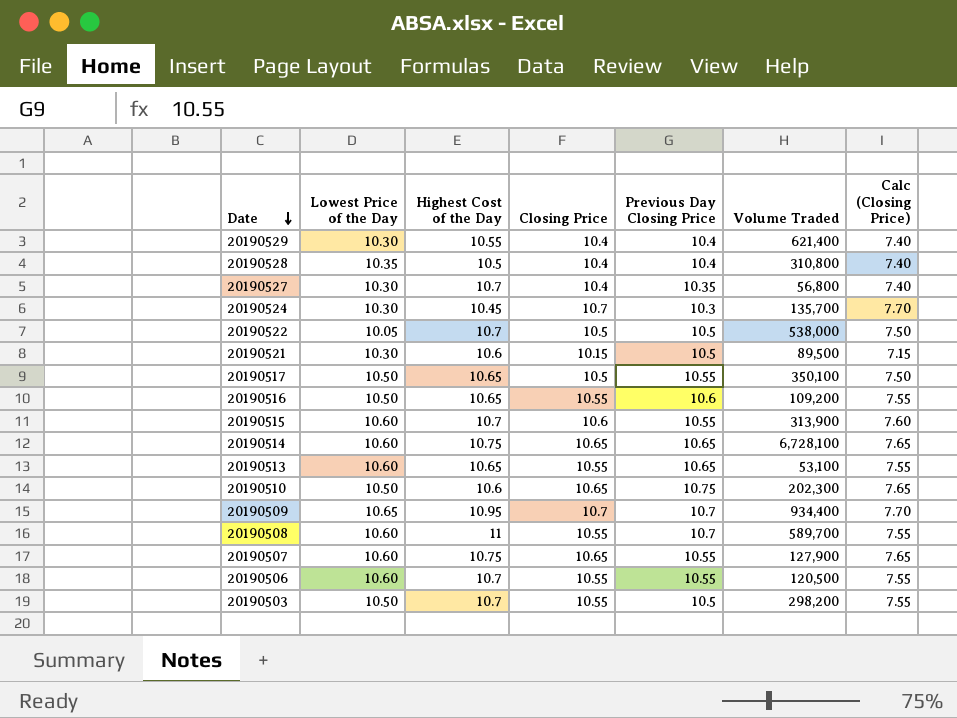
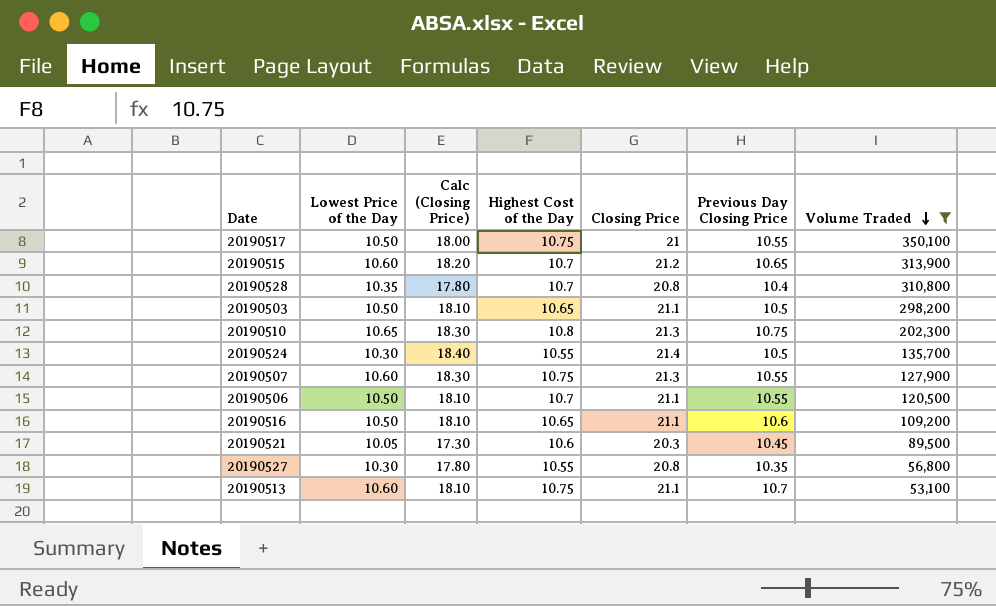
filter: none -> Volume Traded <= 350,100
row order: Date descending -> Volume Traded descending
column Calc (Closing Price) | position: 7 -> 3
20190517 | Calc (Closing Price): 7.50 -> 18.00
20190517 | Highest Cost of the Day: 10.65 -> 10.75
20190517 | Closing Price: 10.5 -> 21
20190515 | Calc (Closing Price): 7.60 -> 18.20
20190515 | Closing Price: 10.6 -> 21.2
20190515 | Previous Day Closing Price: 10.55 -> 10.65
20190528 | Calc (Closing Price): 7.40 -> 17.80
20190528 | Highest Cost of the Day: 10.5 -> 10.7
20190528 | Closing Price: 10.4 -> 20.8
20190503 | Calc (Closing Price): 7.55 -> 18.10
20190503 | Highest Cost of the Day: 10.7 -> 10.65
20190503 | Closing Price: 10.55 -> 21.1
20190510 | Lowest Price of the Day: 10.50 -> 10.65
20190510 | Calc (Closing Price): 7.65 -> 18.30
20190510 | Highest Cost of the Day: 10.6 -> 10.8
20190510 | Closing Price: 10.65 -> 21.3
20190524 | Calc (Closing Price): 7.70 -> 18.40
20190524 | Highest Cost of the Day: 10.45 -> 10.55
20190524 | Closing Price: 10.7 -> 21.4
20190524 | Previous Day Closing Price: 10.3 -> 10.5
20190507 | Calc (Closing Price): 7.65 -> 18.30
20190507 | Closing Price: 10.65 -> 21.3
20190506 | Lowest Price of the Day: 10.60 -> 10.50
20190506 | Calc (Closing Price): 7.55 -> 18.10
20190506 | Closing Price: 10.55 -> 21.1
20190516 | Calc (Closing Price): 7.55 -> 18.10
20190516 | Closing Price: 10.55 -> 21.1
20190521 | Lowest Price of the Day: 10.30 -> 10.05
20190521 | Calc (Closing Price): 7.15 -> 17.30
20190521 | Closing Price: 10.15 -> 20.3
20190521 | Previous Day Closing Price: 10.5 -> 10.45
20190527 | Calc (Closing Price): 7.40 -> 17.80
20190527 | Highest Cost of the Day: 10.7 -> 10.55
20190527 | Closing Price: 10.4 -> 20.8
20190513 | Calc (Closing Price): 7.55 -> 18.10
20190513 | Highest Cost of the Day: 10.65 -> 10.75
20190513 | Closing Price: 10.55 -> 21.1
20190513 | Previous Day Closing Price: 10.65 -> 10.7

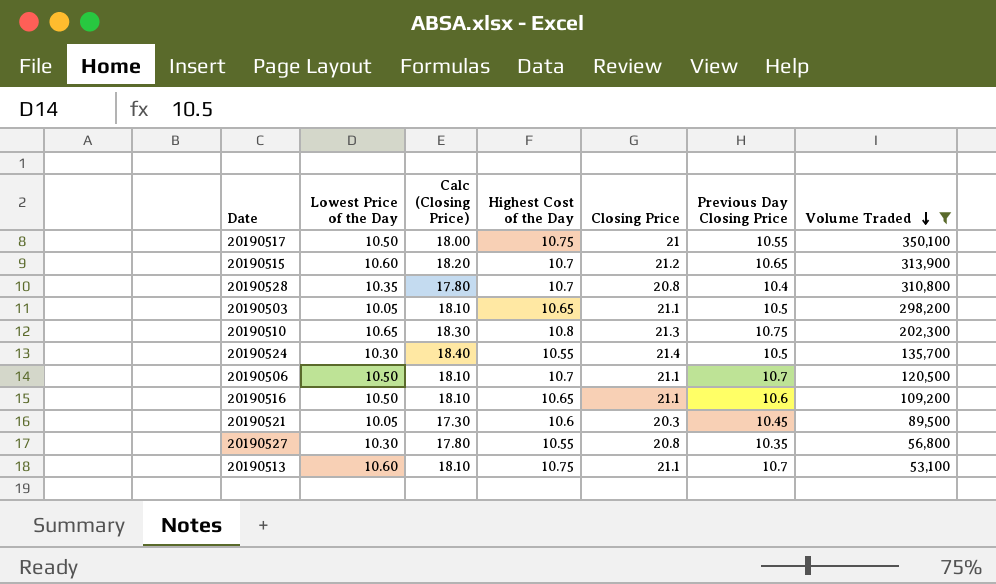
row 20190507: 10.60 | 18.30 | 10.75 | 21.3 | 10.55 | 127,900 -> none
20190503 | Lowest Price of the Day: 10.50 -> 10.05
20190506 | Previous Day Closing Price: 10.55 -> 10.7

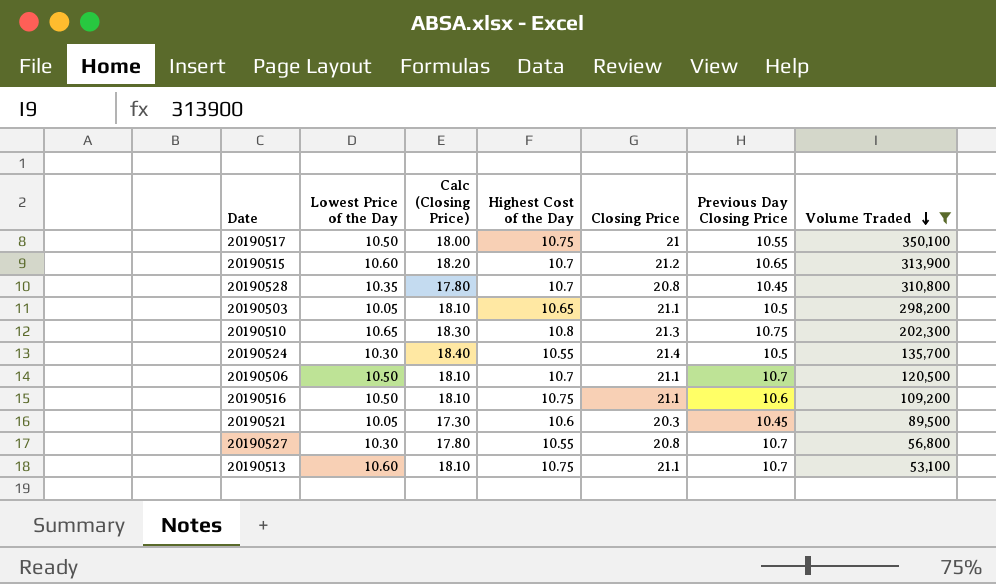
20190528 | Previous Day Closing Price: 10.4 -> 10.45
20190516 | Highest Cost of the Day: 10.65 -> 10.75
20190527 | Previous Day Closing Price: 10.35 -> 10.7

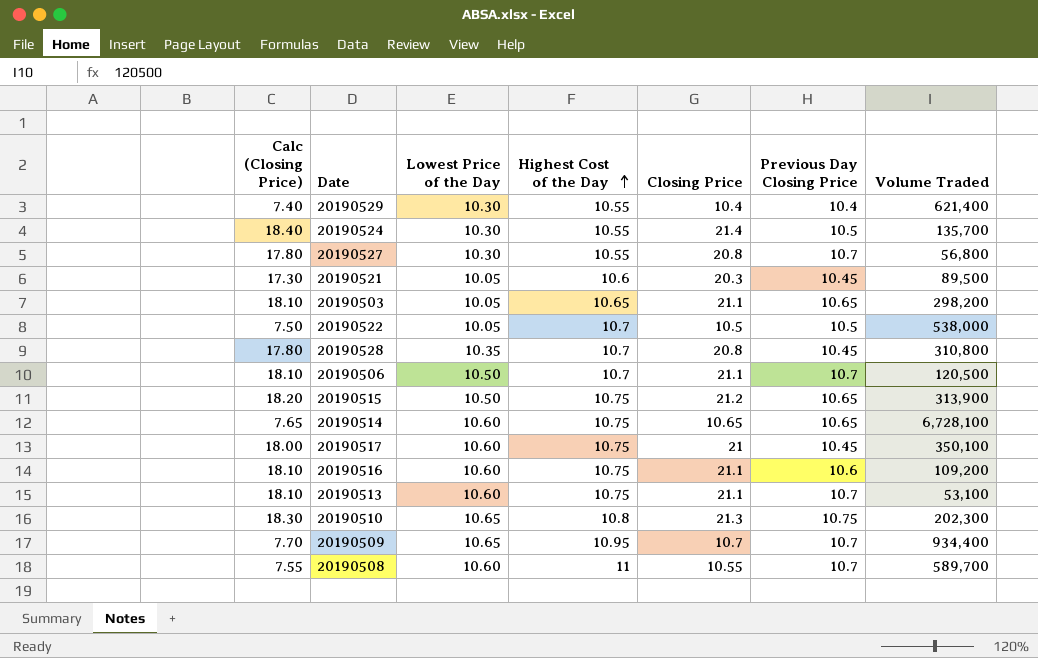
filter: Volume Traded <= 350,100 -> none
row order: Volume Traded descending -> Highest Cost of the Day ascending
column Calc (Closing Price) | position: 3 -> 1
20190503 | Previous Day Closing Price: 10.5 -> 10.65
20190515 | Lowest Price of the Day: 10.60 -> 10.50
20190515 | Highest Cost of the Day: 10.7 -> 10.75
20190517 | Lowest Price of the Day: 10.50 -> 10.60
20190517 | Previous Day Closing Price: 10.55 -> 10.45
20190516 | Lowest Price of the Day: 10.50 -> 10.60

